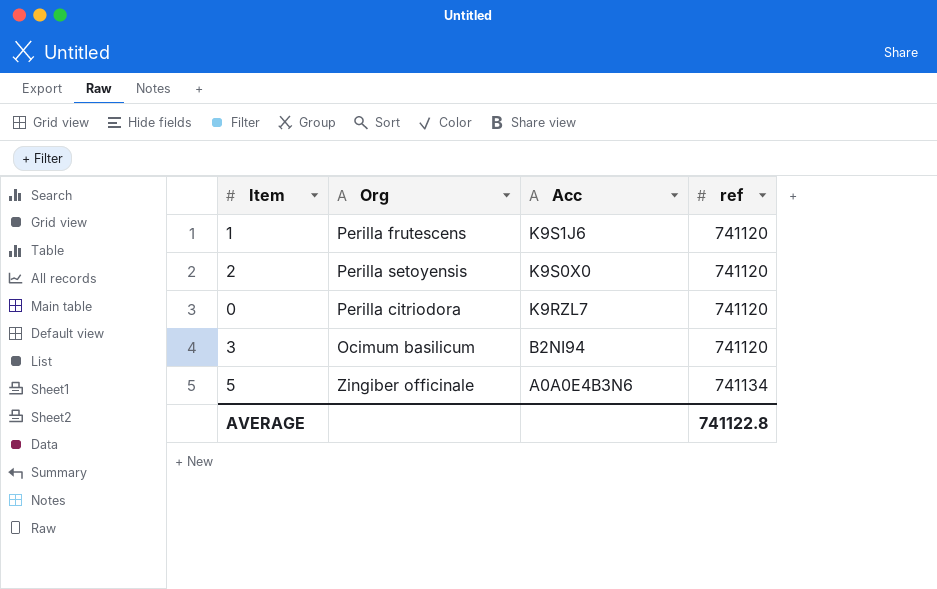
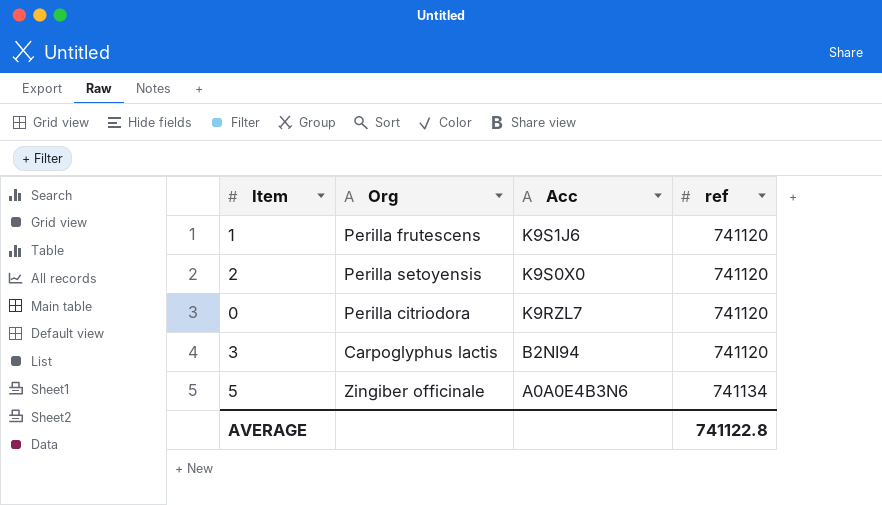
3 | Org: Ocimum basilicum -> Carpoglyphus lactis

